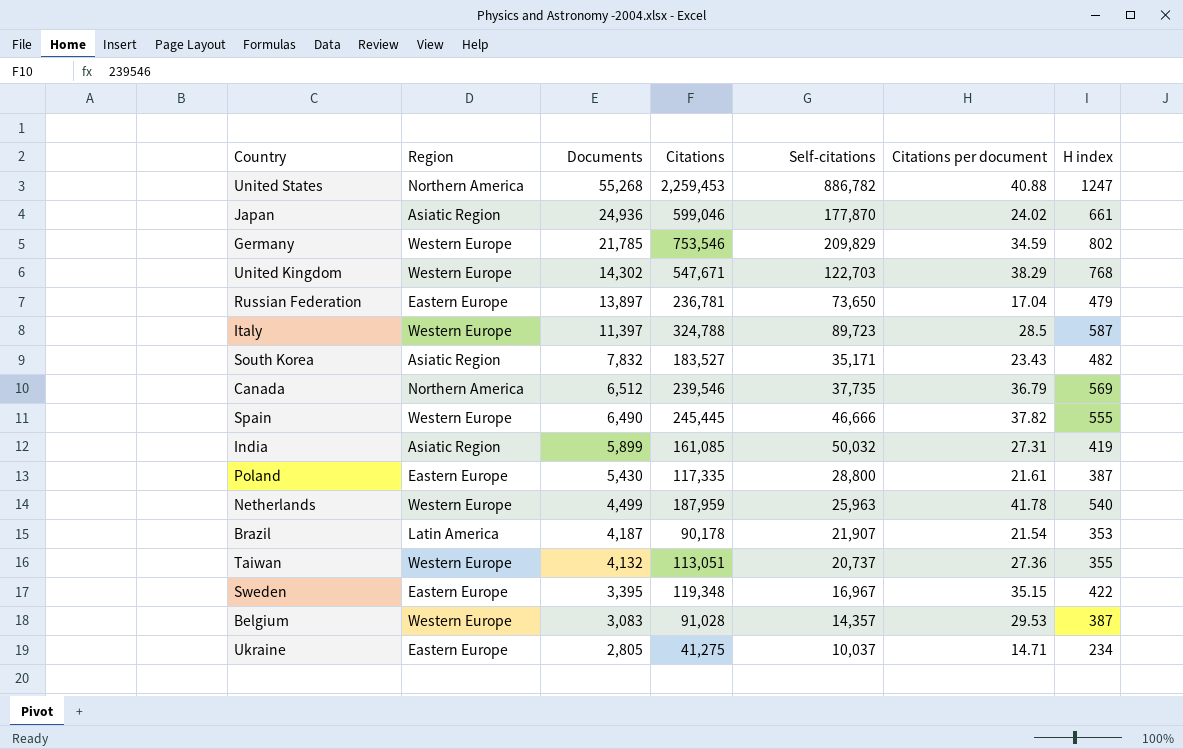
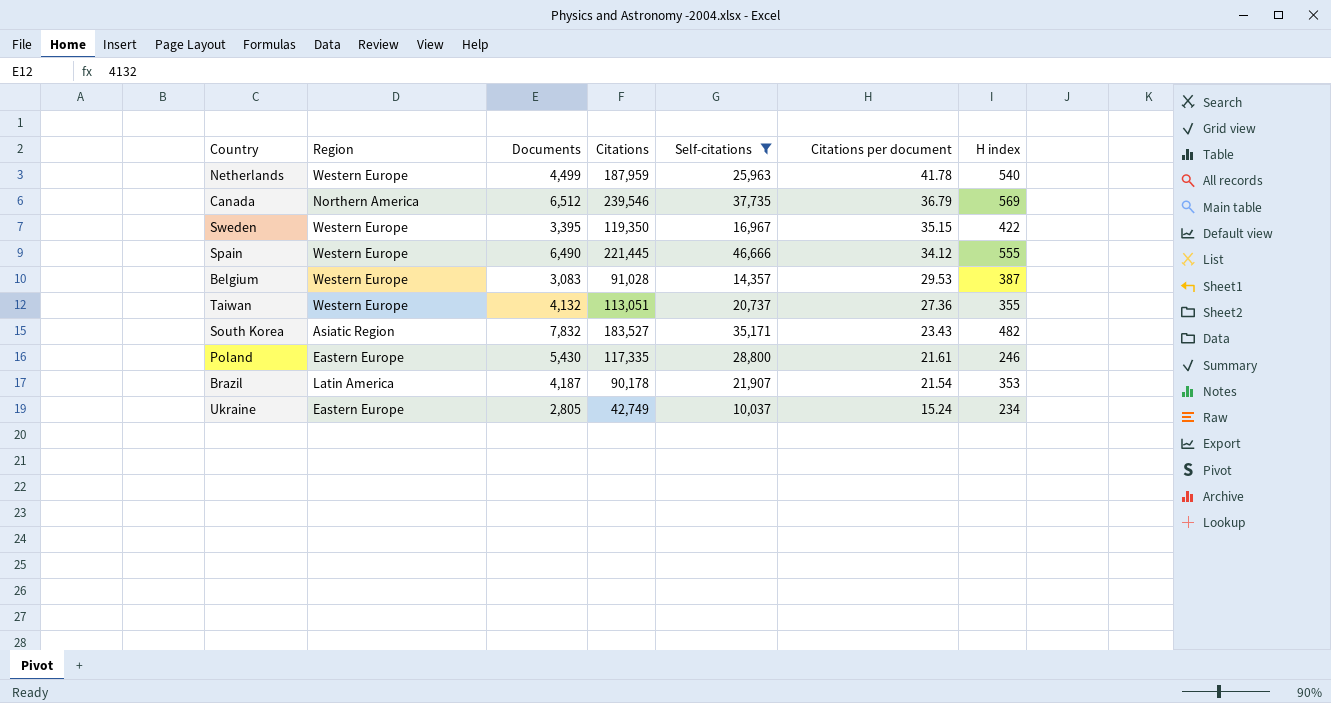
filter: none -> Self-citations <= 46,666
row order: Documents descending -> Citations per document descending
Sweden | Region: Eastern Europe -> Western Europe
Sweden | Citations: 119,348 -> 119,350
Spain | Citations: 245,445 -> 221,445
Spain | Citations per document: 37.82 -> 34.12
Poland | H index: 387 -> 246
Ukraine | Citations: 41,275 -> 42,749
Ukraine | Citations per document: 14.71 -> 15.24

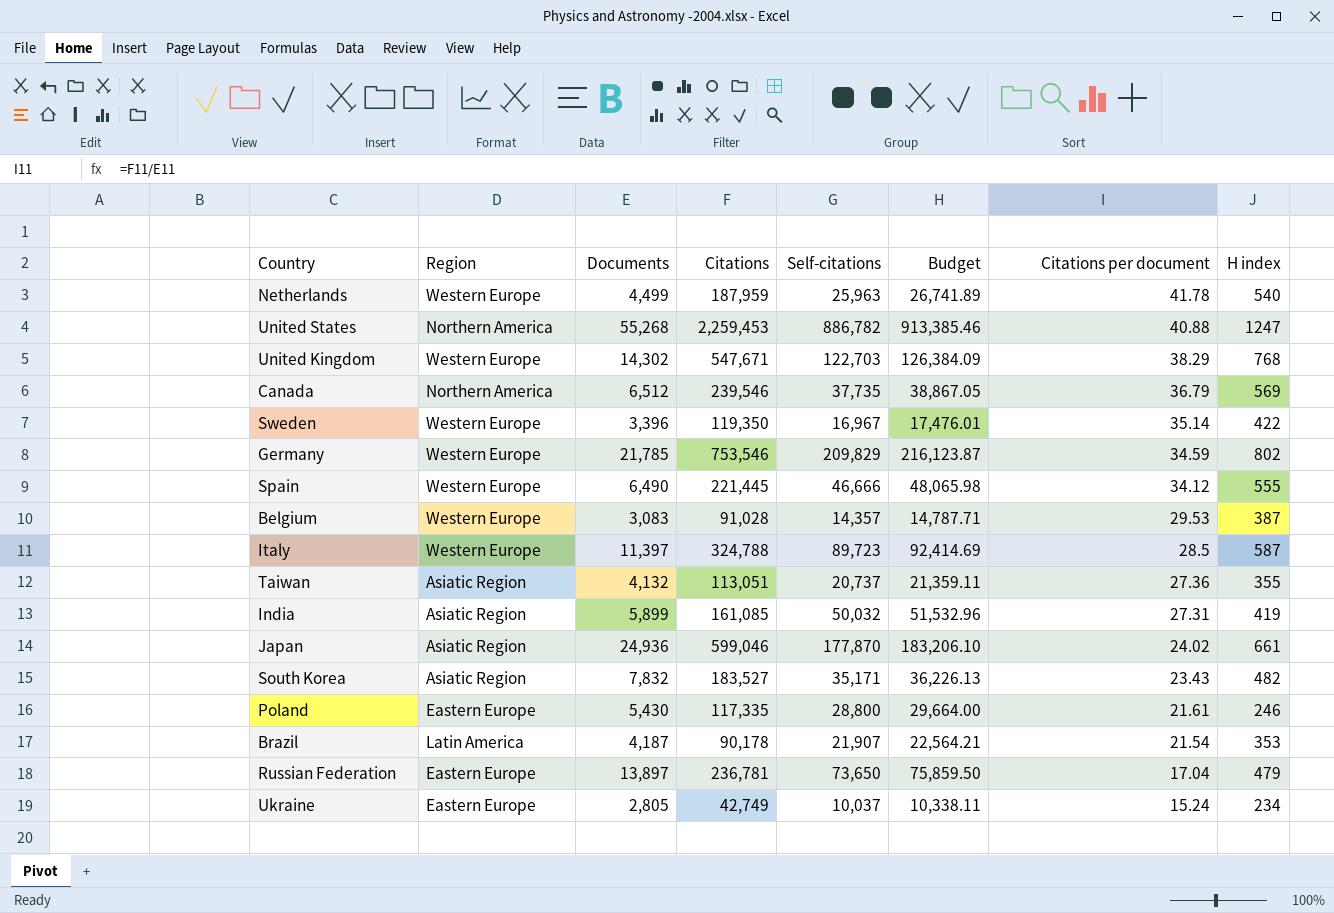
filter: Self-citations <= 46,666 -> none
column Budget | formula: none -> [Self-citations] * 1.03
Sweden | Documents: 3,395 -> 3,396
Sweden | Citations per document: 35.15 -> 35.14
Taiwan | Region: Western Europe -> Asiatic Region

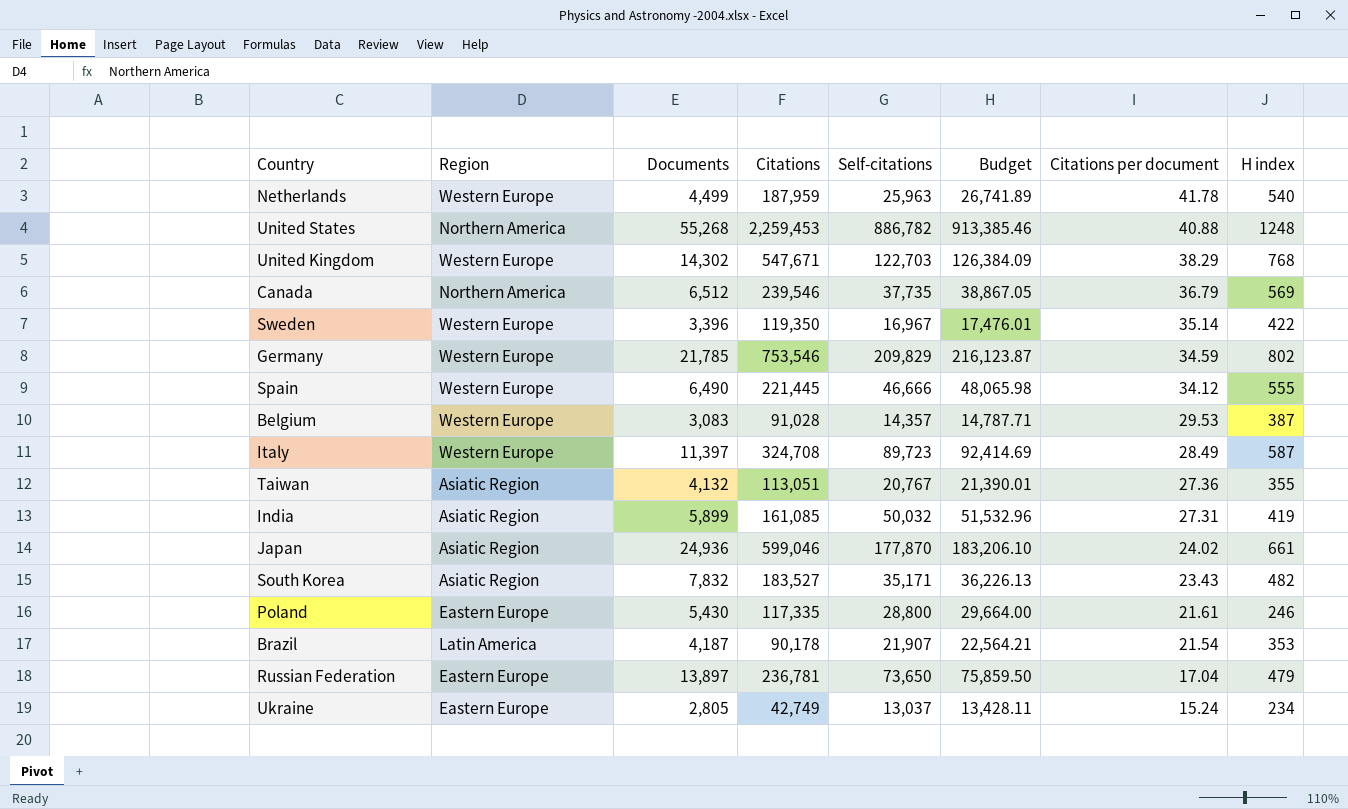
United States | H index: 1247 -> 1248
Italy | Citations: 324,788 -> 324,708
Italy | Citations per document: 28.5 -> 28.49
Taiwan | Self-citations: 20,737 -> 20,767
Taiwan | Budget: 21,359.11 -> 21,390.01
Ukraine | Self-citations: 10,037 -> 13,037
Ukraine | Budget: 10,338.11 -> 13,428.11

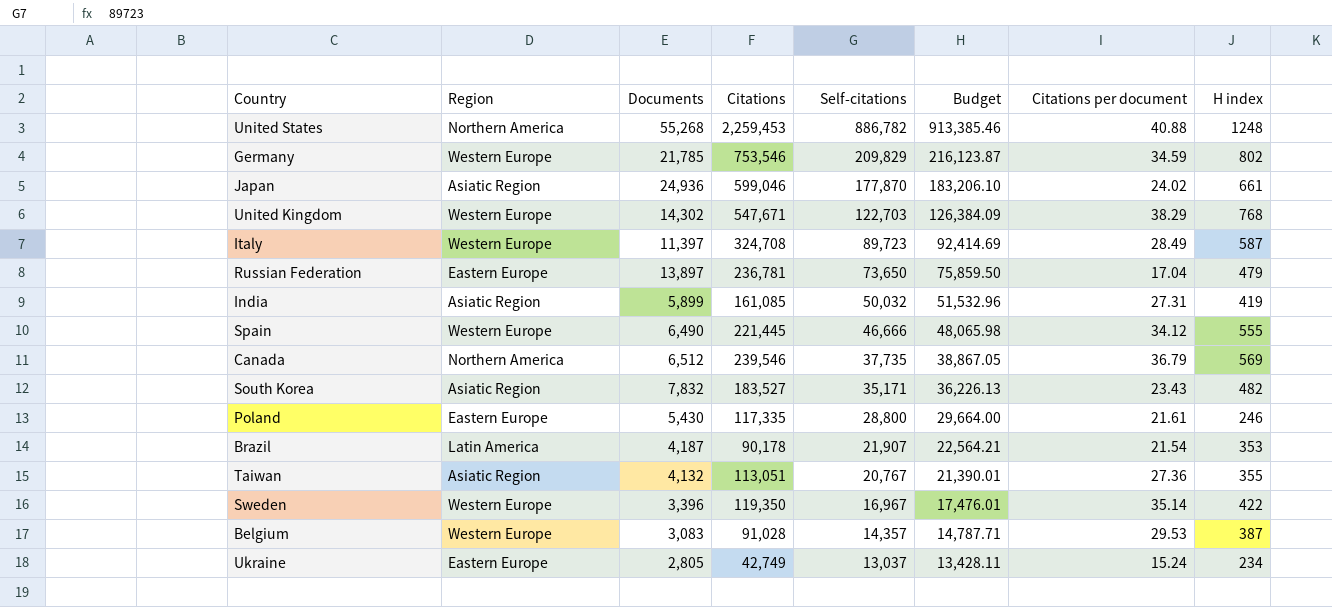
row order: Citations per document descending -> Self-citations descending
row Netherlands: Western Europe | 4,499 | 187,959 | 25,963 | 26,741.89 | 41.78 | 540 -> none

